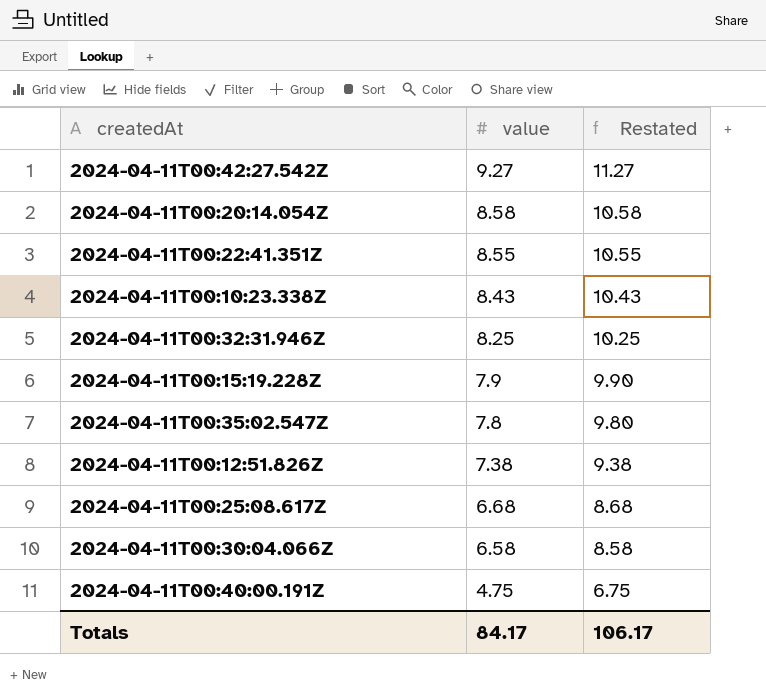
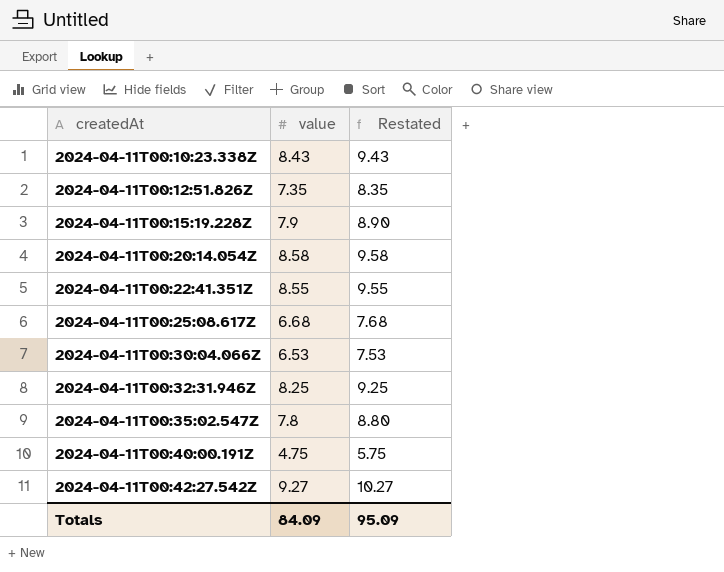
row order: value descending -> createdAt ascending
column Restated | formula: [value] + 2 -> [value] + 1
2024-04-11T00:12:51.826Z | value: 7.38 -> 7.35
2024-04-11T00:30:04.066Z | value: 6.58 -> 6.53
Totals | value: 84.17 -> 84.09
Totals | Restated: 106.17 -> 95.09

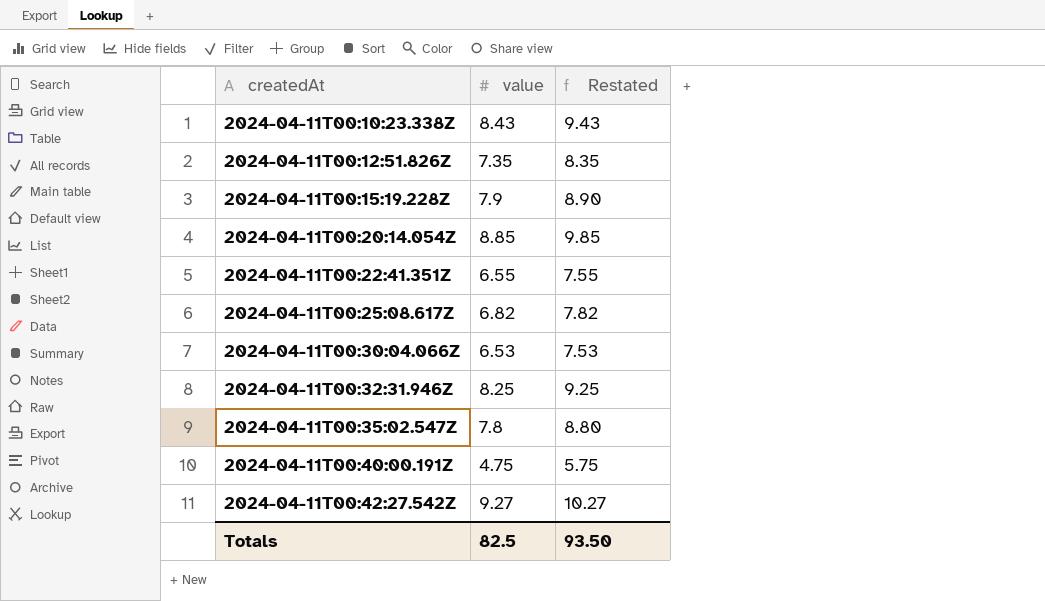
2024-04-11T00:20:14.054Z | value: 8.58 -> 8.85
2024-04-11T00:20:14.054Z | Restated: 9.58 -> 9.85
2024-04-11T00:22:41.351Z | value: 8.55 -> 6.55
2024-04-11T00:22:41.351Z | Restated: 9.55 -> 7.55
2024-04-11T00:25:08.617Z | value: 6.68 -> 6.82
2024-04-11T00:25:08.617Z | Restated: 7.68 -> 7.82
Totals | value: 84.09 -> 82.5
Totals | Restated: 95.09 -> 93.50

